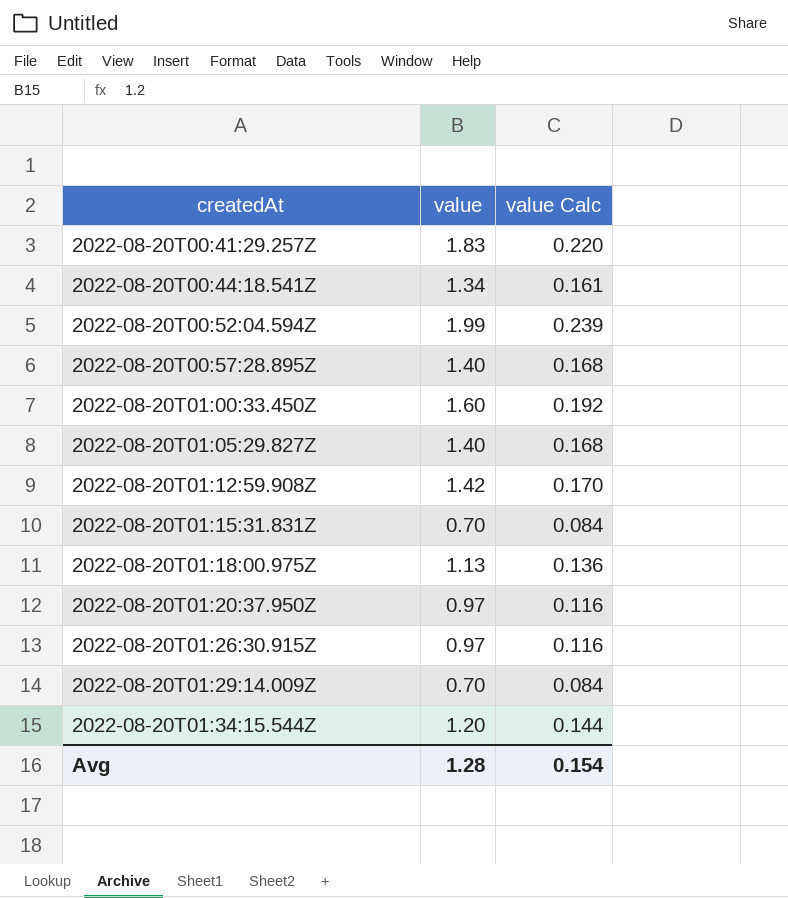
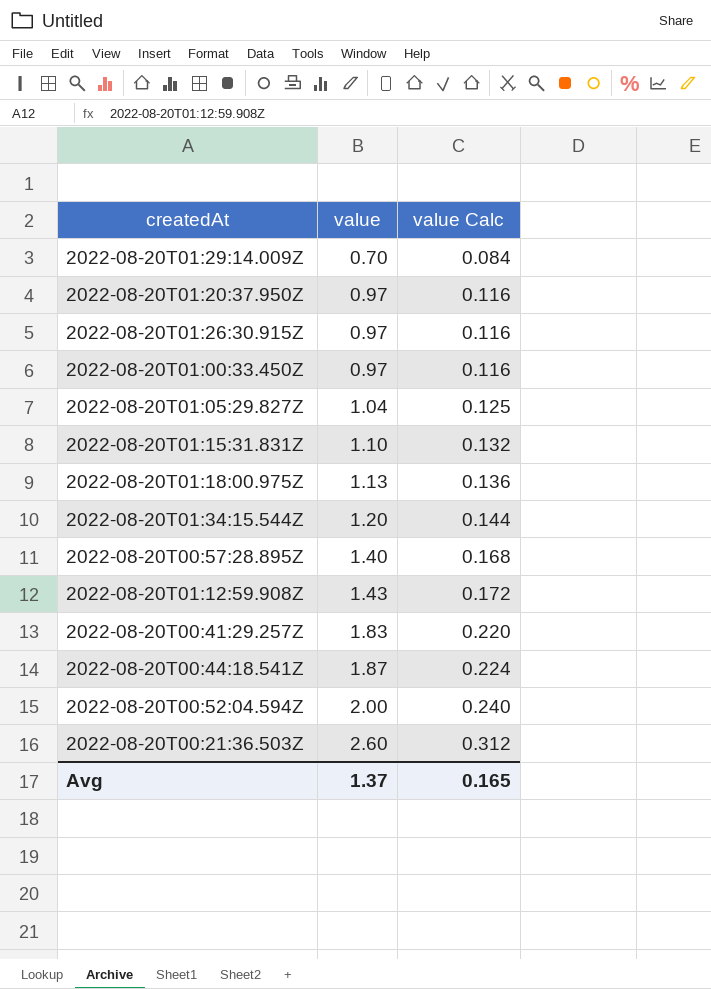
row order: createdAt ascending -> value ascending
2022-08-20T01:00:33.450Z | value: 1.60 -> 0.97
2022-08-20T01:00:33.450Z | value Calc: 0.192 -> 0.116
2022-08-20T01:05:29.827Z | value: 1.40 -> 1.04
2022-08-20T01:05:29.827Z | value Calc: 0.168 -> 0.125
2022-08-20T01:15:31.831Z | value: 0.70 -> 1.10
2022-08-20T01:15:31.831Z | value Calc: 0.084 -> 0.132
2022-08-20T01:12:59.908Z | value: 1.42 -> 1.43
2022-08-20T01:12:59.908Z | value Calc: 0.170 -> 0.172
2022-08-20T00:44:18.541Z | value: 1.34 -> 1.87
2022-08-20T00:44:18.541Z | value Calc: 0.161 -> 0.224
2022-08-20T00:52:04.594Z | value: 1.99 -> 2.00
2022-08-20T00:52:04.594Z | value Calc: 0.239 -> 0.240
row 2022-08-20T00:21:36.503Z: none -> 2.60 | 0.312
Avg | value: 1.28 -> 1.37
Avg | value Calc: 0.154 -> 0.165

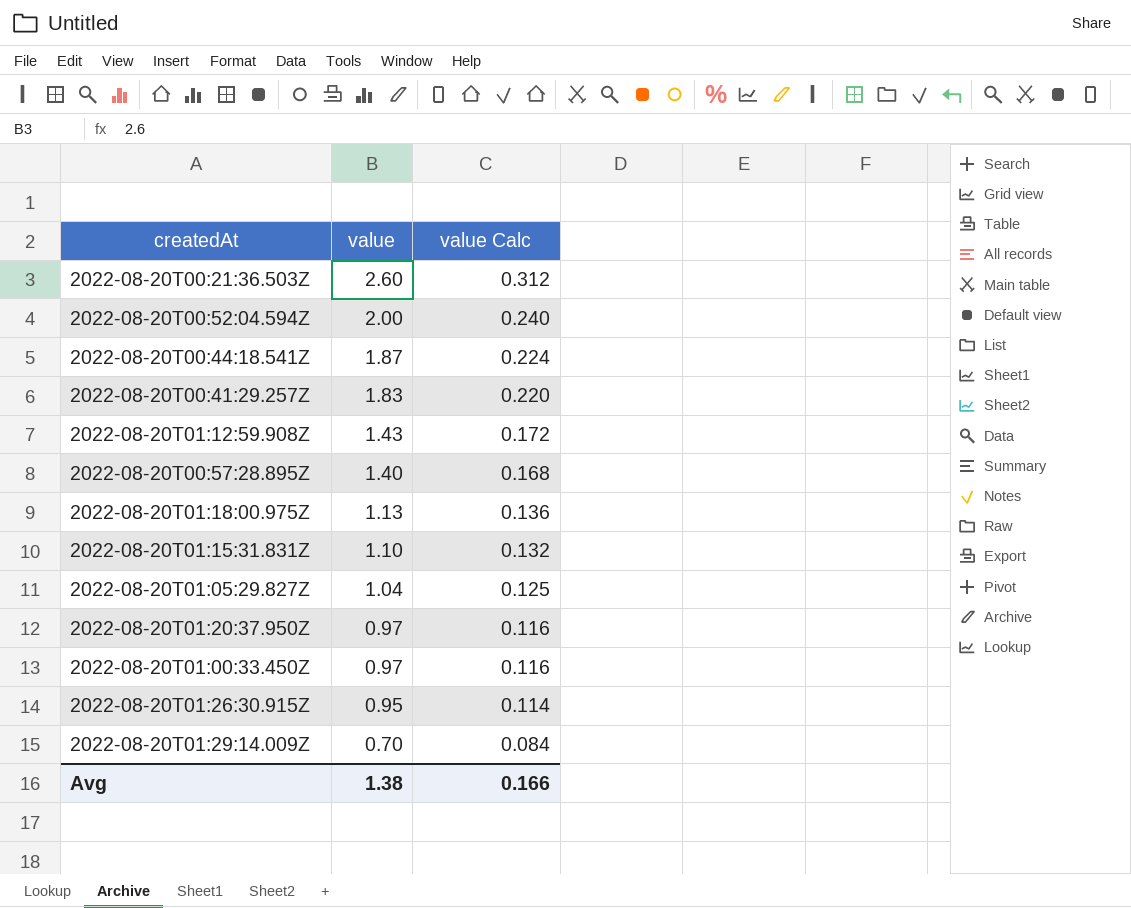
row order: value ascending -> value descending
row 2022-08-20T01:34:15.544Z: 1.20 | 0.144 -> none
2022-08-20T01:26:30.915Z | value: 0.97 -> 0.95
2022-08-20T01:26:30.915Z | value Calc: 0.116 -> 0.114
Avg | value: 1.37 -> 1.38
Avg | value Calc: 0.165 -> 0.166

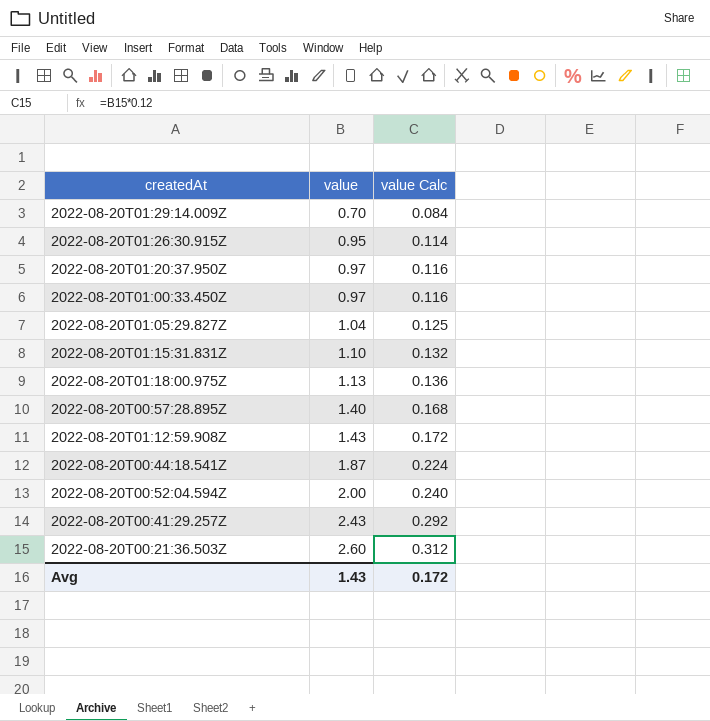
row order: value descending -> value ascending
2022-08-20T00:41:29.257Z | value: 1.83 -> 2.43
2022-08-20T00:41:29.257Z | value Calc: 0.220 -> 0.292
Avg | value: 1.38 -> 1.43
Avg | value Calc: 0.166 -> 0.172

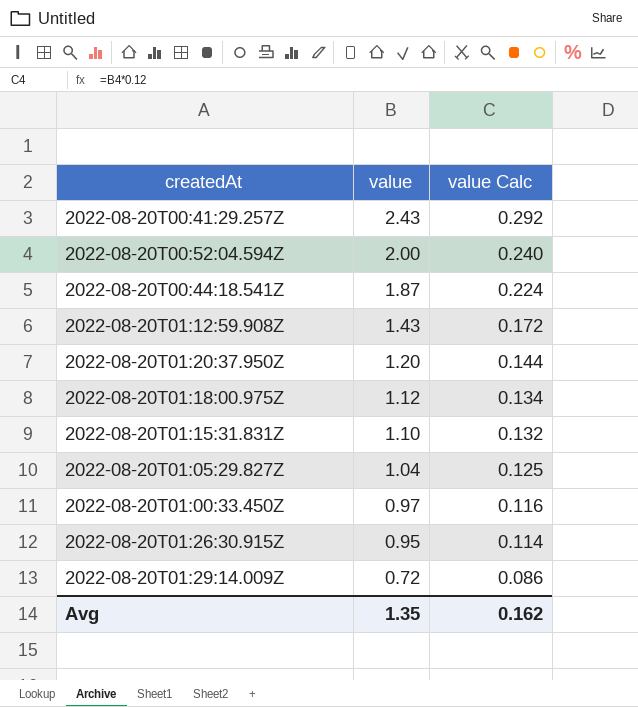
row order: value ascending -> value descending
row 2022-08-20T00:57:28.895Z: 1.40 | 0.168 -> none
row 2022-08-20T00:21:36.503Z: 2.60 | 0.312 -> none
2022-08-20T01:20:37.950Z | value: 0.97 -> 1.20
2022-08-20T01:20:37.950Z | value Calc: 0.116 -> 0.144
2022-08-20T01:18:00.975Z | value: 1.13 -> 1.12
2022-08-20T01:18:00.975Z | value Calc: 0.136 -> 0.134
2022-08-20T01:29:14.009Z | value: 0.70 -> 0.72
2022-08-20T01:29:14.009Z | value Calc: 0.084 -> 0.086
Avg | value: 1.43 -> 1.35
Avg | value Calc: 0.172 -> 0.162

